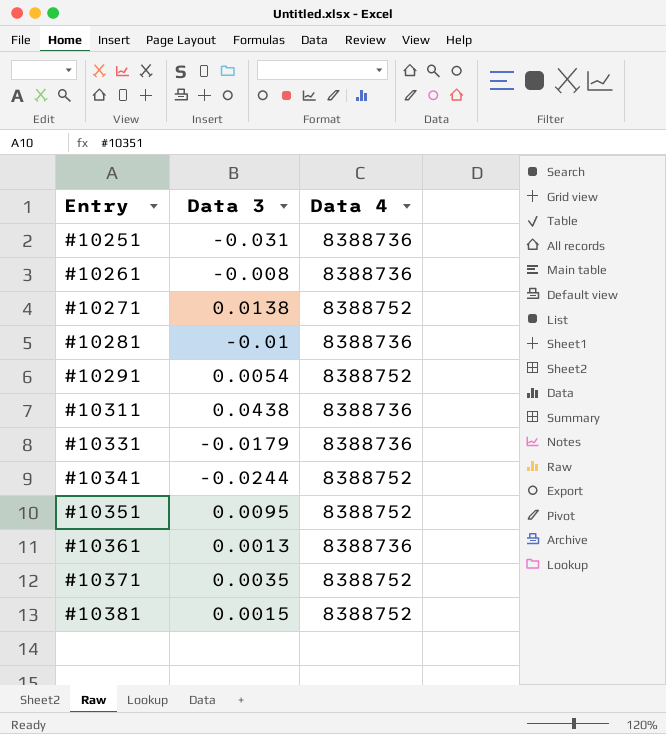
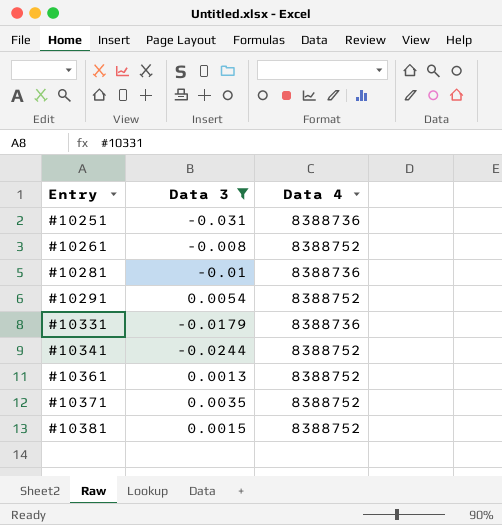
filter: none -> Data 3 <= 0.0054
#10261 | Data 4: 8388736 -> 8388752
#10361 | Data 4: 8388736 -> 8388752

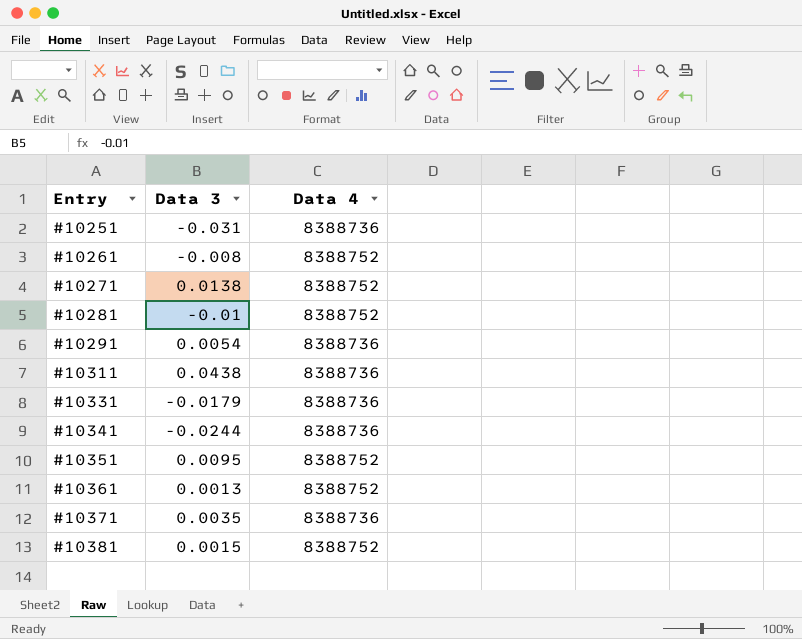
filter: Data 3 <= 0.0054 -> none
#10281 | Data 4: 8388736 -> 8388752
#10291 | Data 4: 8388752 -> 8388736
#10341 | Data 4: 8388752 -> 8388736
#10371 | Data 4: 8388752 -> 8388736

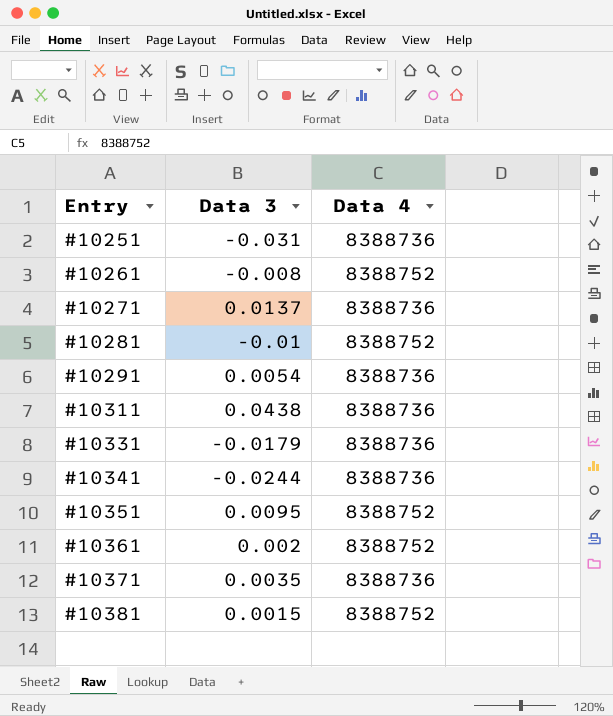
#10271 | Data 3: 0.0138 -> 0.0137
#10271 | Data 4: 8388752 -> 8388736
#10361 | Data 3: 0.0013 -> 0.002

